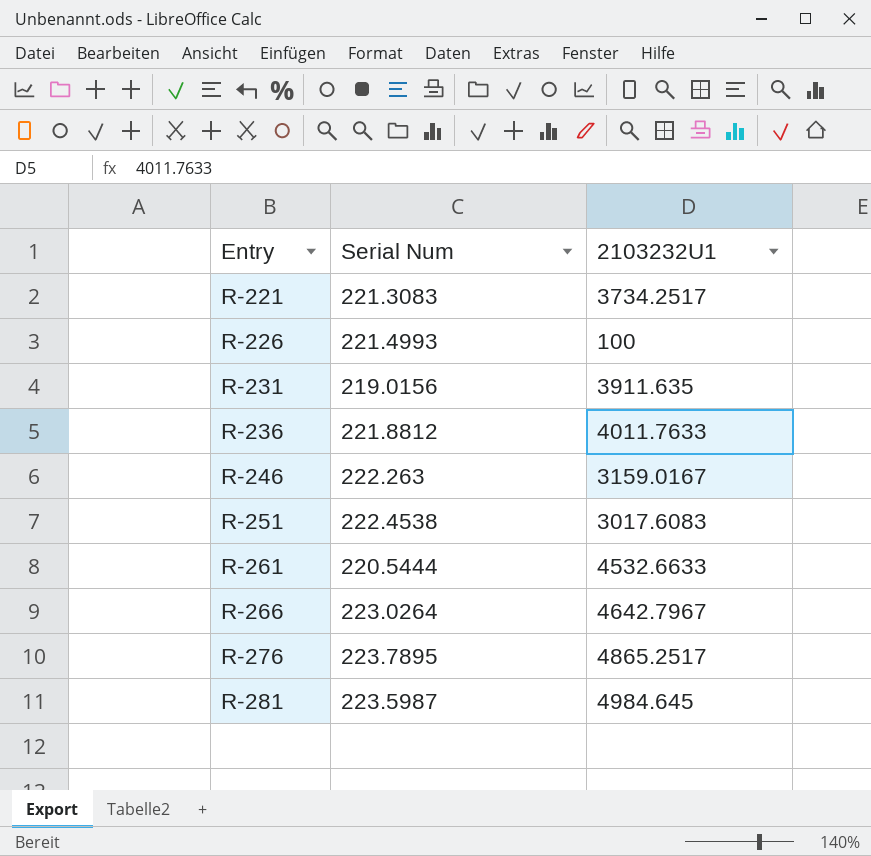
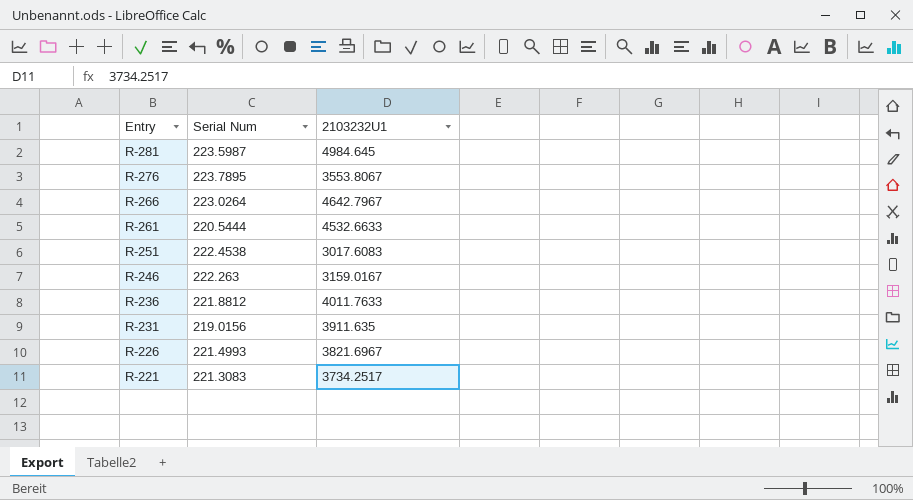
row order: Entry ascending -> Entry descending
R-276 | 2103232U1: 4865.2517 -> 3553.8067
R-226 | 2103232U1: 100 -> 3821.6967

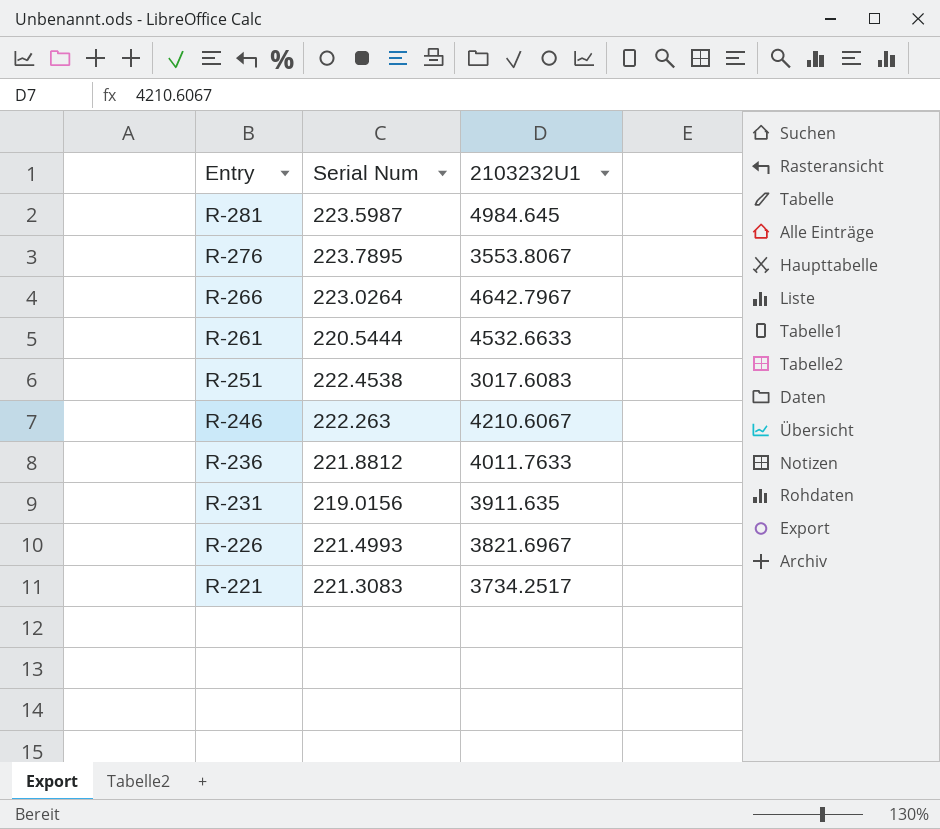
R-246 | 2103232U1: 3159.0167 -> 4210.6067

